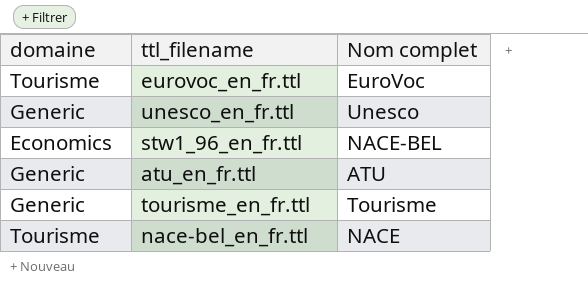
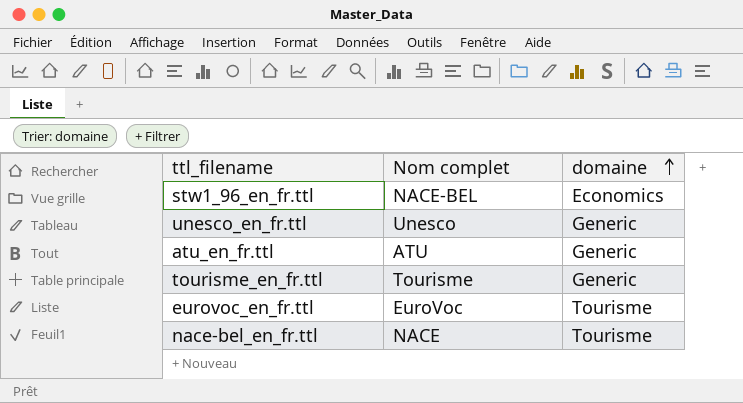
row order: none -> domaine ascending
column domaine | position: 1 -> 3

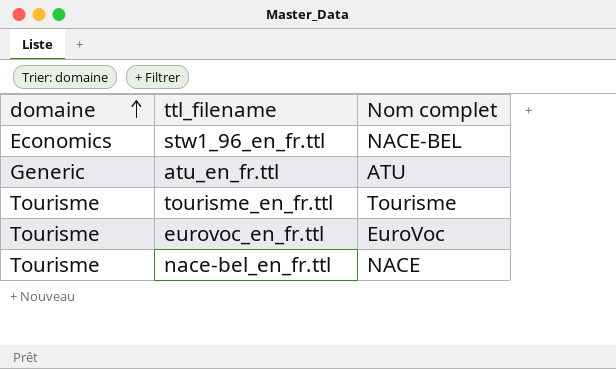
column domaine | position: 3 -> 1
row unesco_en_fr.ttl: Unesco | Generic -> none
tourisme_en_fr.ttl | domaine: Generic -> Tourisme

